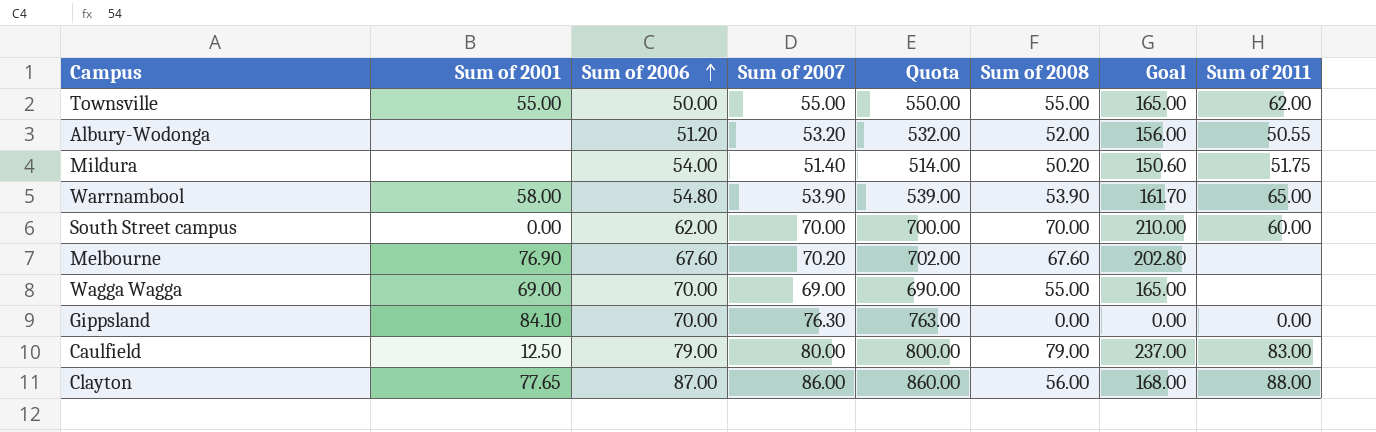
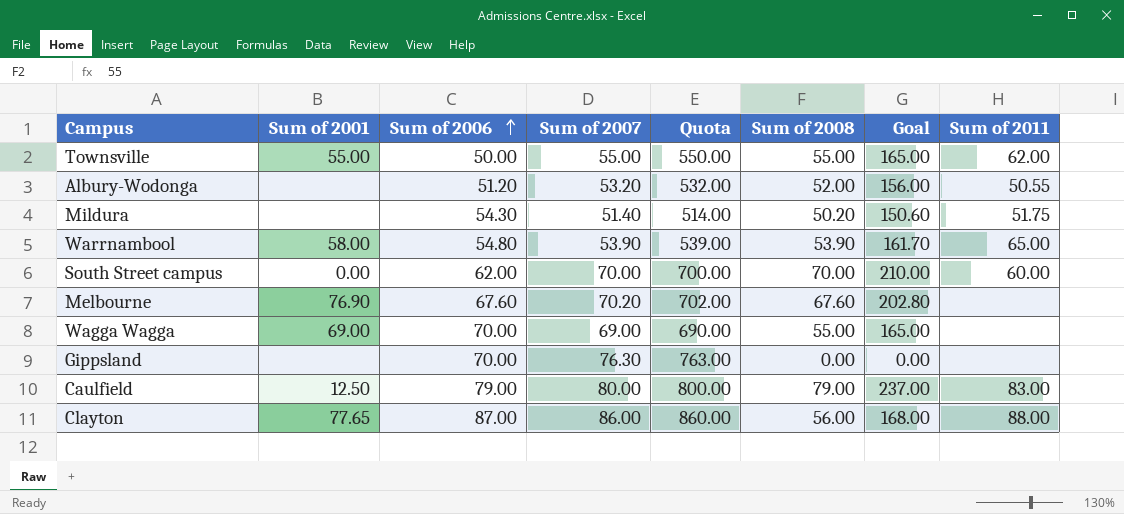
Mildura | Sum of 2006: 54.00 -> 54.30
Gippsland | Sum of 2001: 84.10 -> none
Gippsland | Sum of 2011: 0.00 -> none

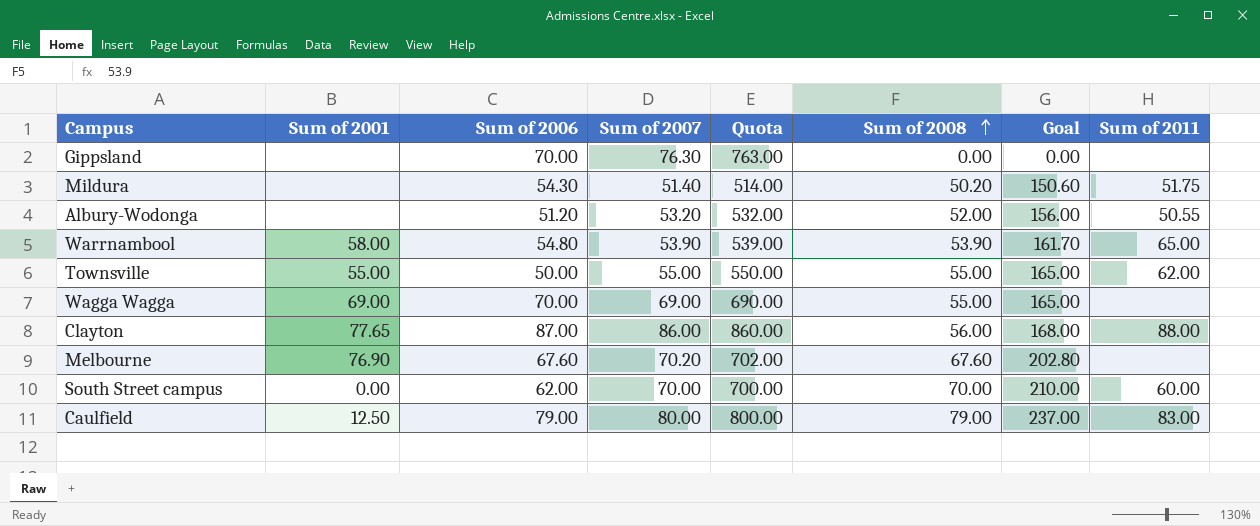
row order: Sum of 2006 ascending -> Sum of 2008 ascending

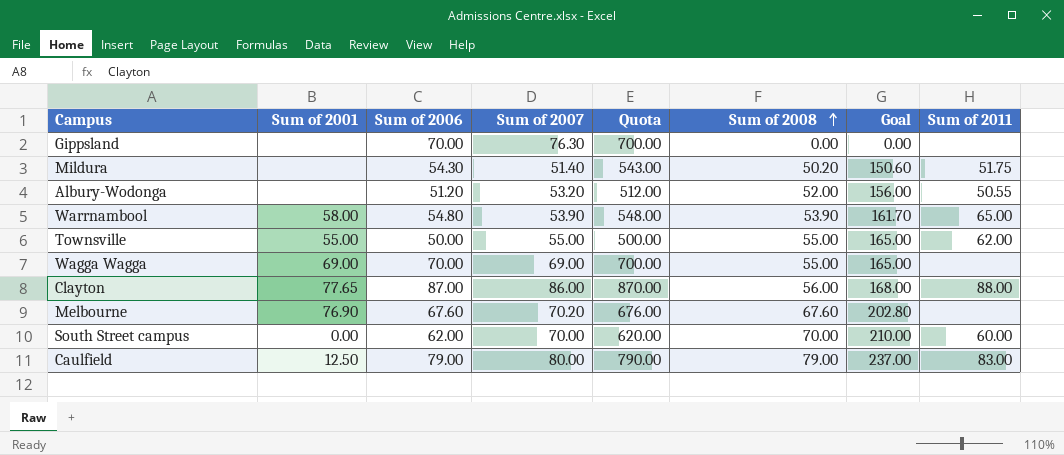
column Quota | formula: [Sum of 2007] * 10 -> [Sum of 2006] * 10

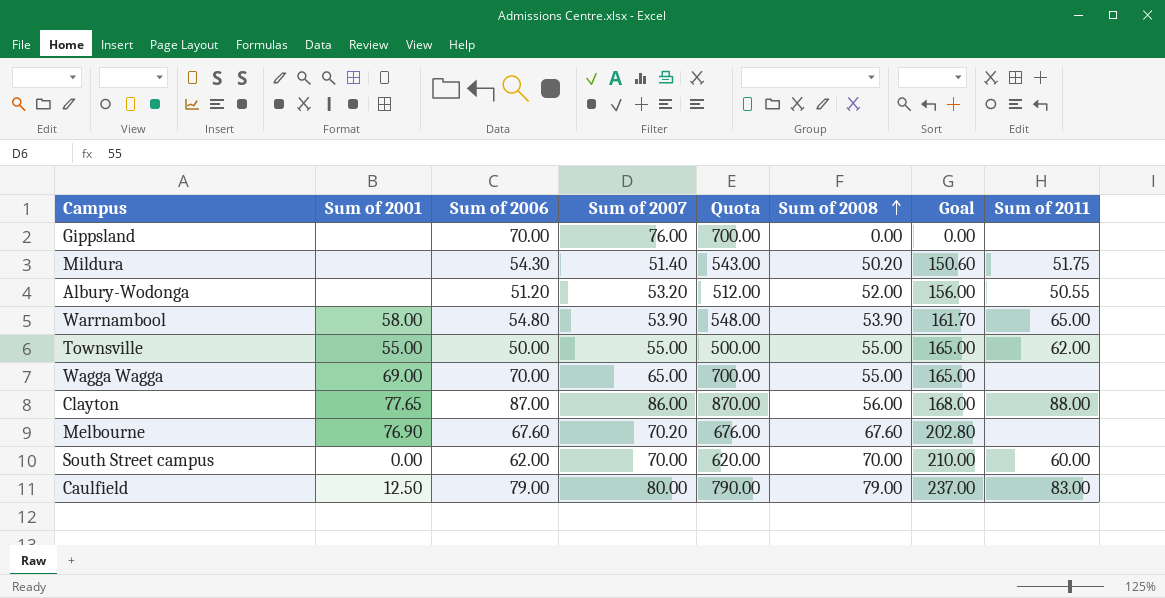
Gippsland | Sum of 2007: 76.30 -> 76.00
Wagga Wagga | Sum of 2007: 69.00 -> 65.00

